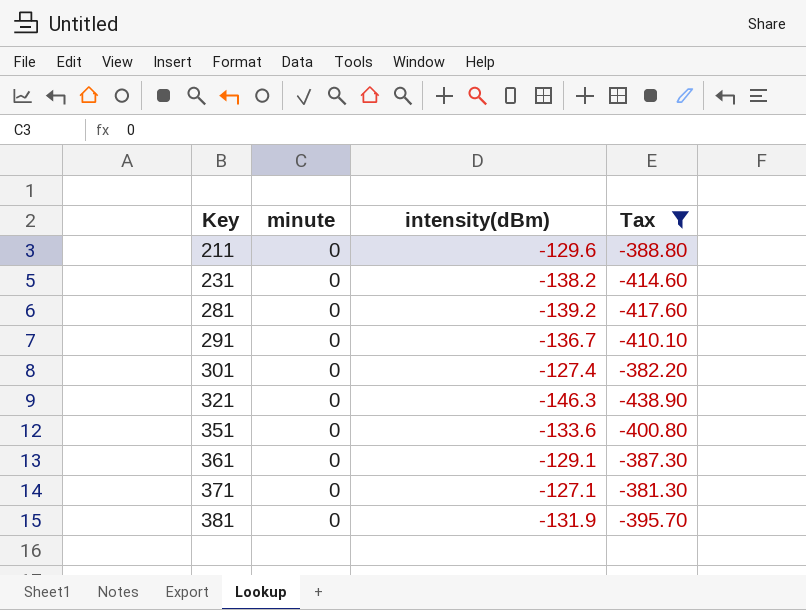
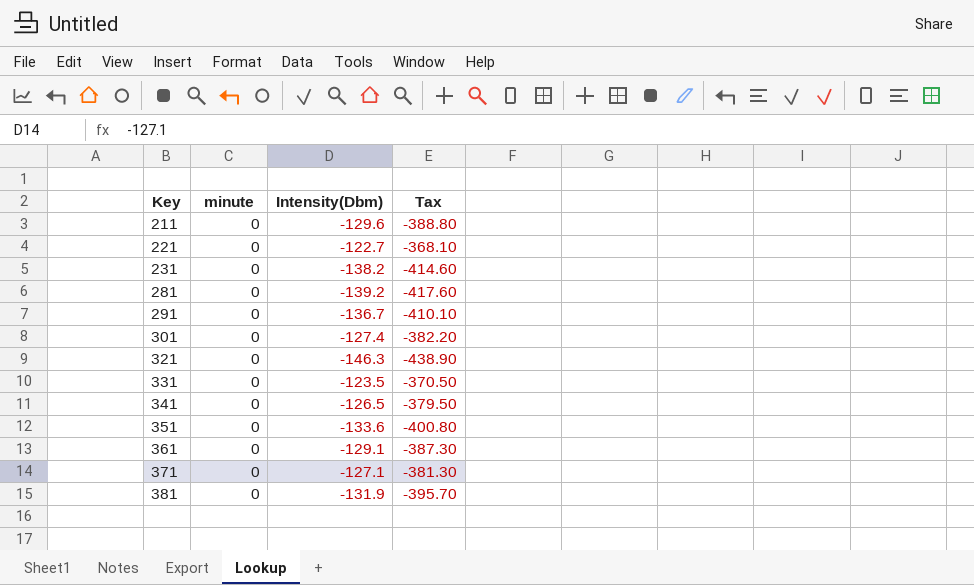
filter: Tax <= -381.30 -> none
column name: intensity(dBm) -> Intensity(Dbm)

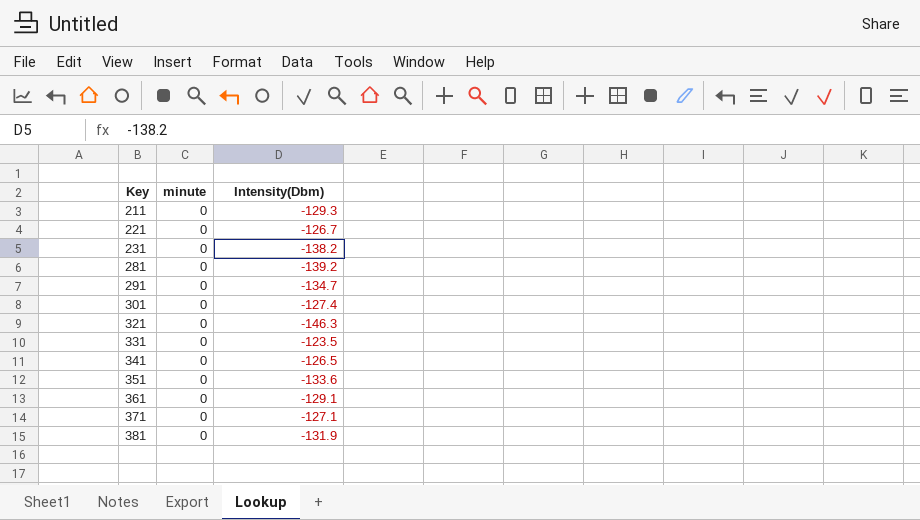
column Tax | formula: [Intensity(Dbm)] * 3 -> none
211 | Intensity(Dbm): -129.6 -> -129.3
221 | Intensity(Dbm): -122.7 -> -126.7
291 | Intensity(Dbm): -136.7 -> -134.7

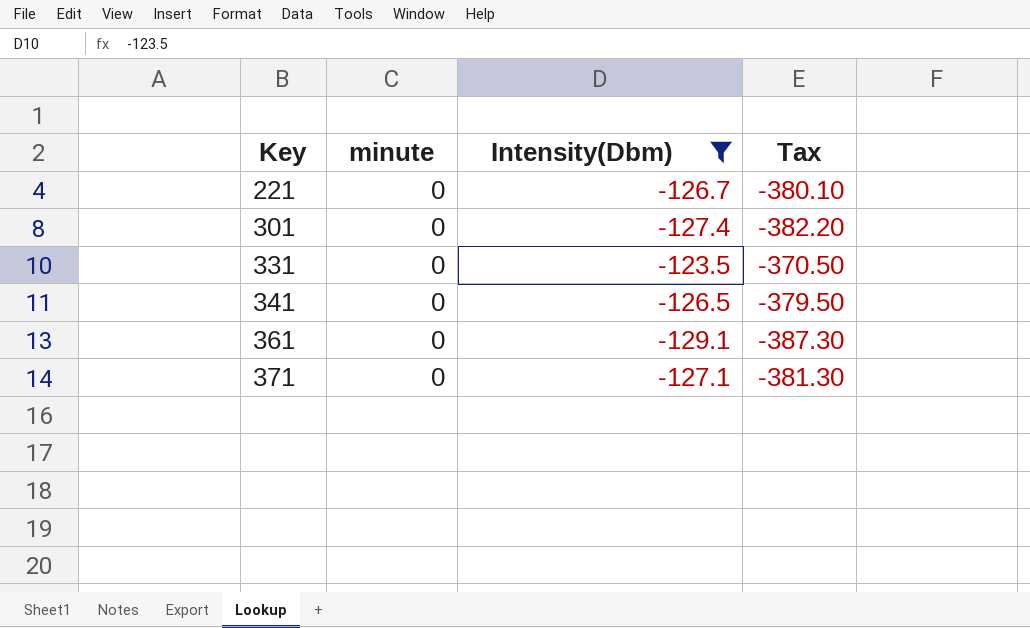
filter: none -> Intensity(Dbm) >= -129.1
column Tax | formula: none -> [Intensity(Dbm)] * 3

